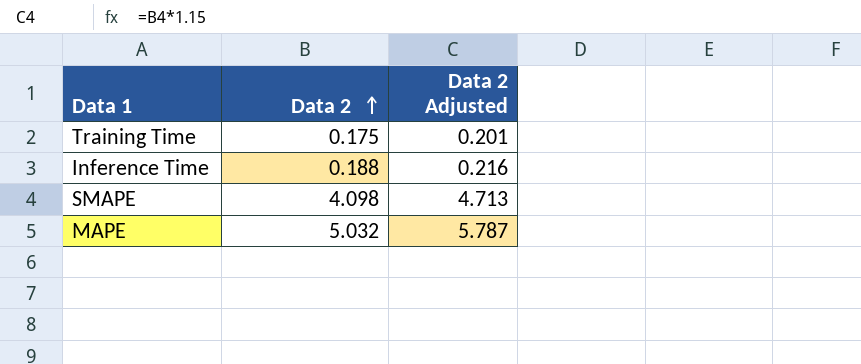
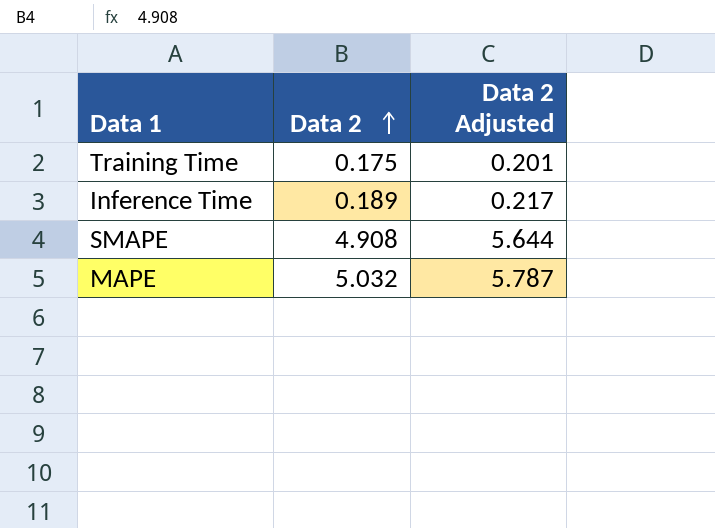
Inference Time | Data 2: 0.188 -> 0.189
Inference Time | Data 2 Adjusted: 0.216 -> 0.217
SMAPE | Data 2: 4.098 -> 4.908
SMAPE | Data 2 Adjusted: 4.713 -> 5.644

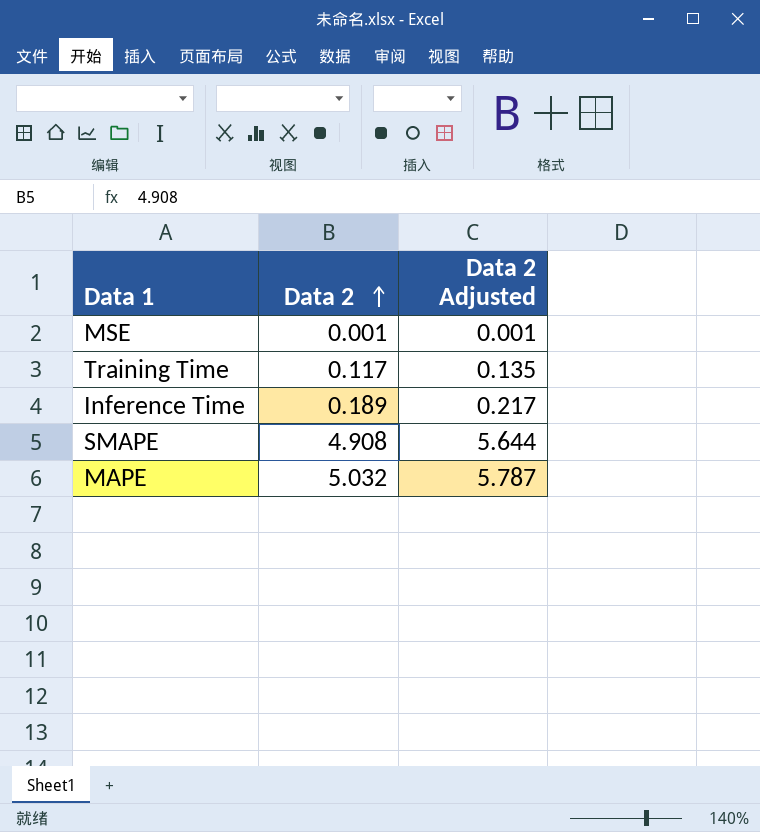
row MSE: none -> 0.001 | 0.001
Training Time | Data 2: 0.175 -> 0.117
Training Time | Data 2 Adjusted: 0.201 -> 0.135

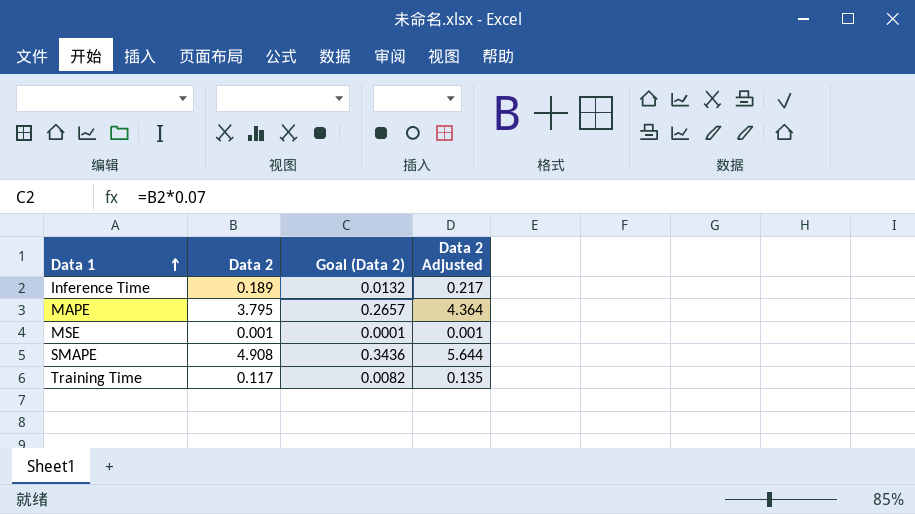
row order: Data 2 ascending -> Data 1 ascending
column Goal (Data 2) | formula: none -> [Data 2] * 0.07
MAPE | Data 2: 5.032 -> 3.795
MAPE | Data 2 Adjusted: 5.787 -> 4.364

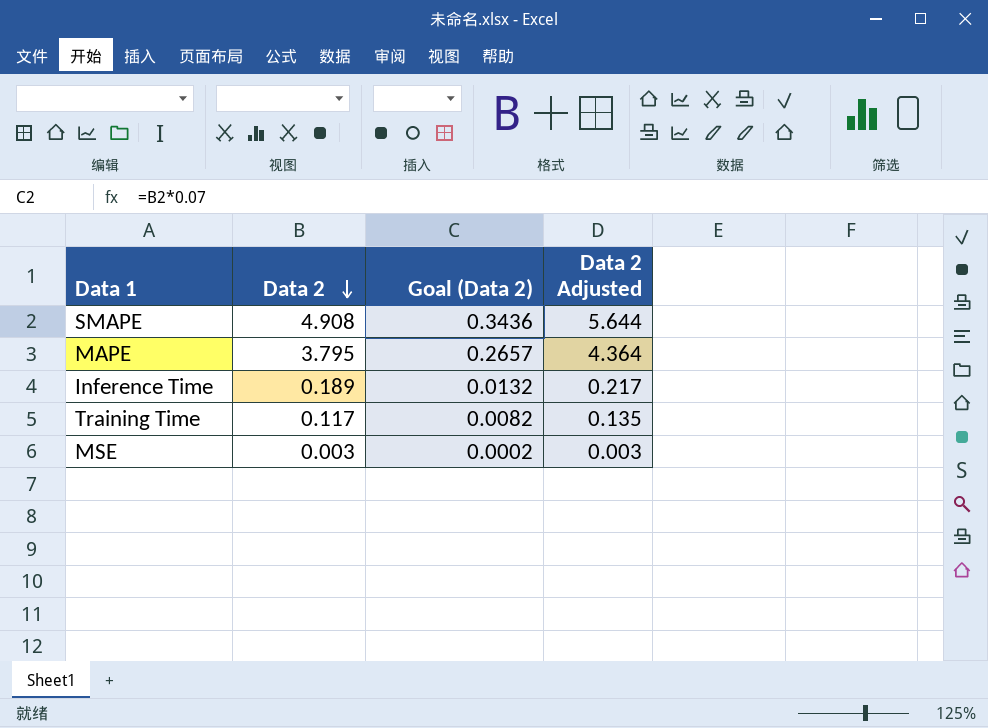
row order: Data 1 ascending -> Data 2 descending
MSE | Data 2: 0.001 -> 0.003
MSE | Goal (Data 2): 0.0001 -> 0.0002
MSE | Data 2 Adjusted: 0.001 -> 0.003

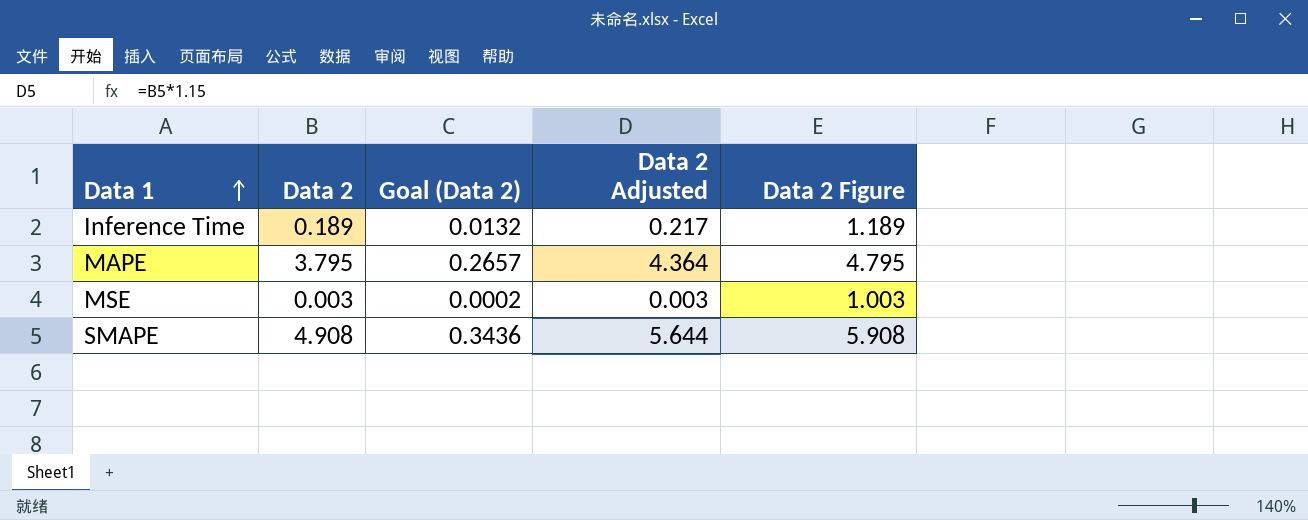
row order: Data 2 descending -> Data 1 ascending
column Data 2 Figure | formula: none -> [Data 2] + 1
row Training Time: 0.117 | 0.0082 | 0.135 -> none

